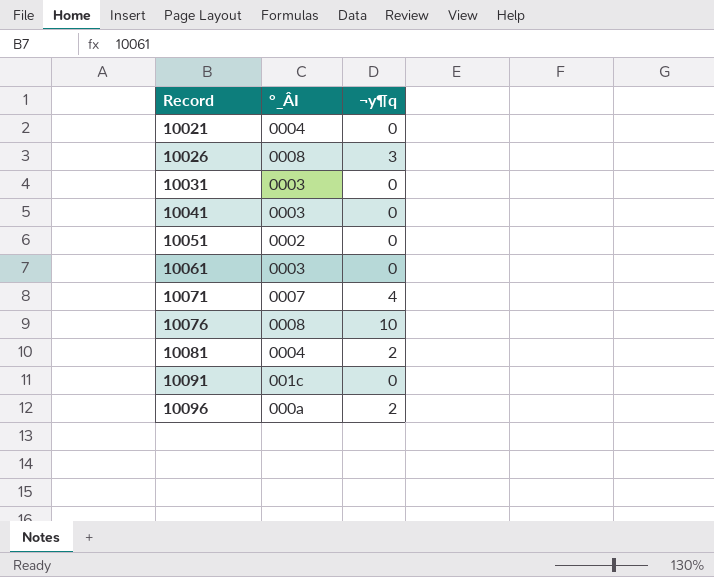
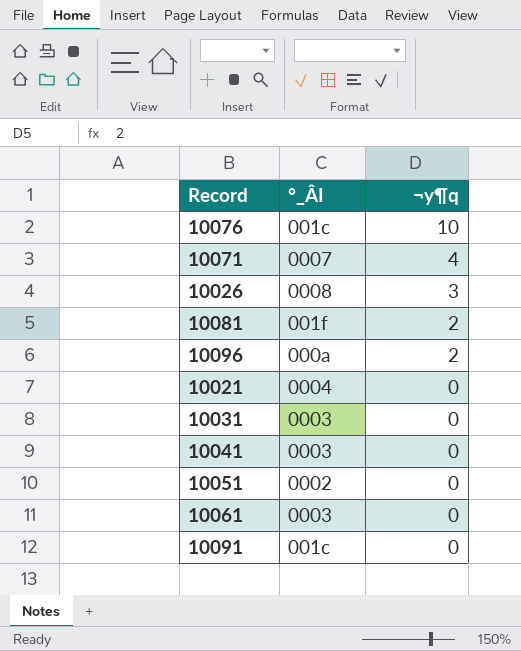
row order: Record ascending -> ¬y¶q descending
10076 | °_ÂI: 0008 -> 001c
10081 | °_ÂI: 0004 -> 001f

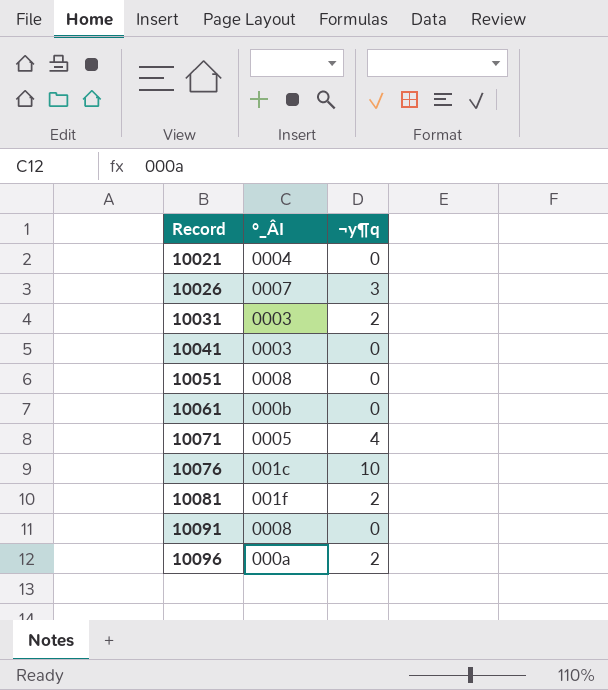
row order: ¬y¶q descending -> Record ascending
10026 | °_ÂI: 0008 -> 0007
10031 | ¬y¶q: 0 -> 2
10051 | °_ÂI: 0002 -> 0008
10061 | °_ÂI: 0003 -> 000b
10071 | °_ÂI: 0007 -> 0005
10091 | °_ÂI: 001c -> 0008

